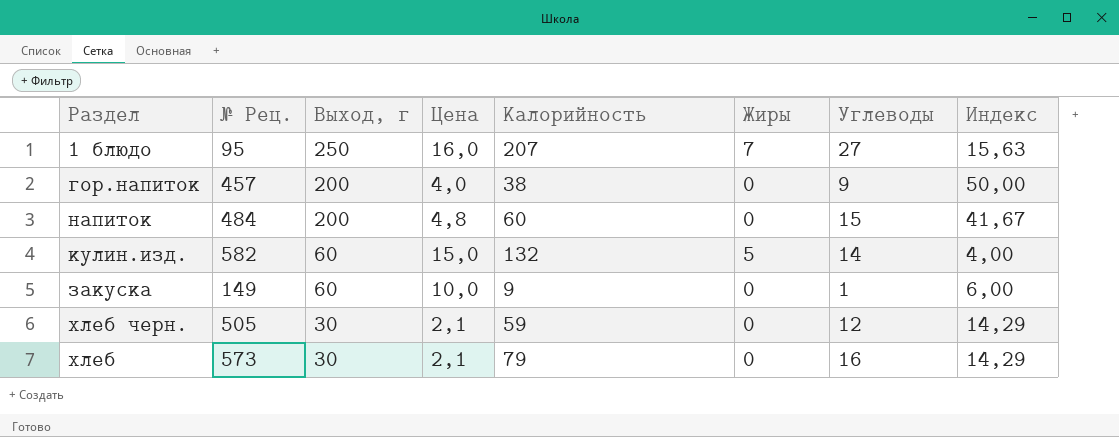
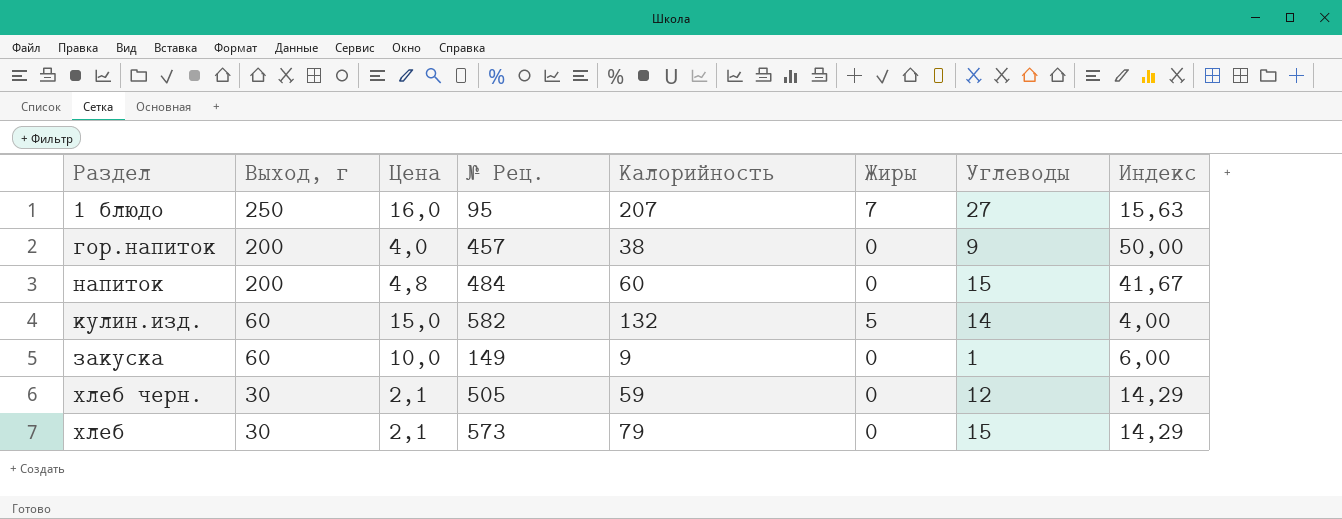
column № Рец. | position: 2 -> 4
хлеб | Углеводы: 16 -> 15

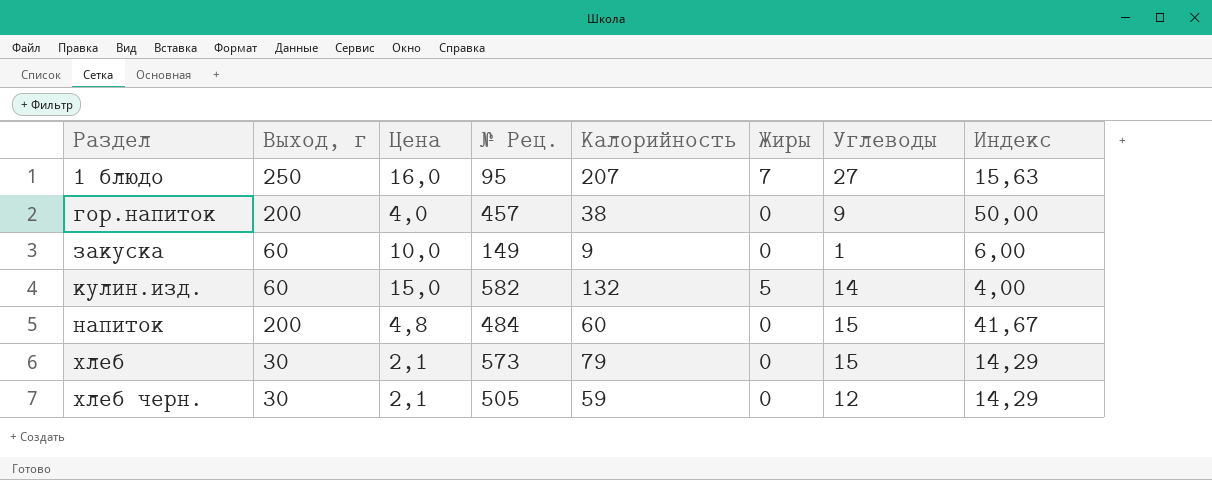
row order: Выход, г descending -> Раздел ascending

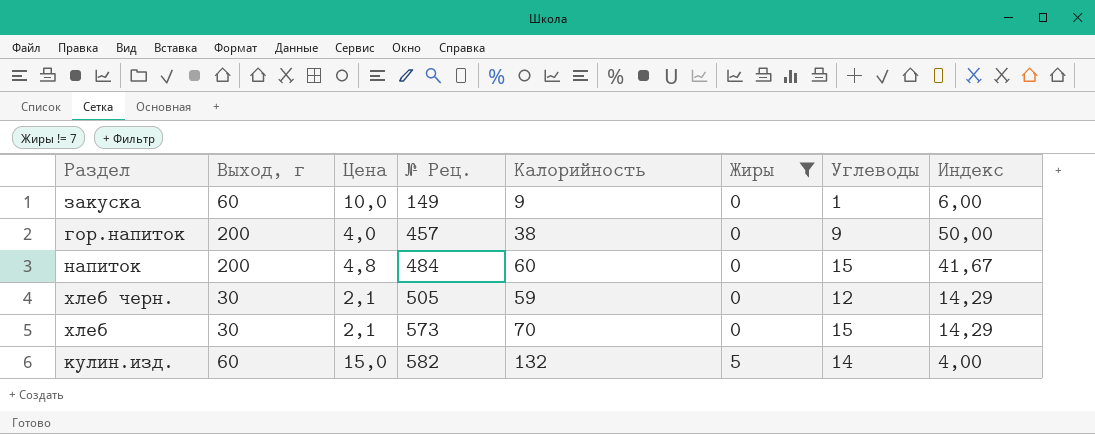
filter: none -> Жиры != 7
row order: Раздел ascending -> № Рец. ascending
хлеб | Калорийность: 79 -> 70

